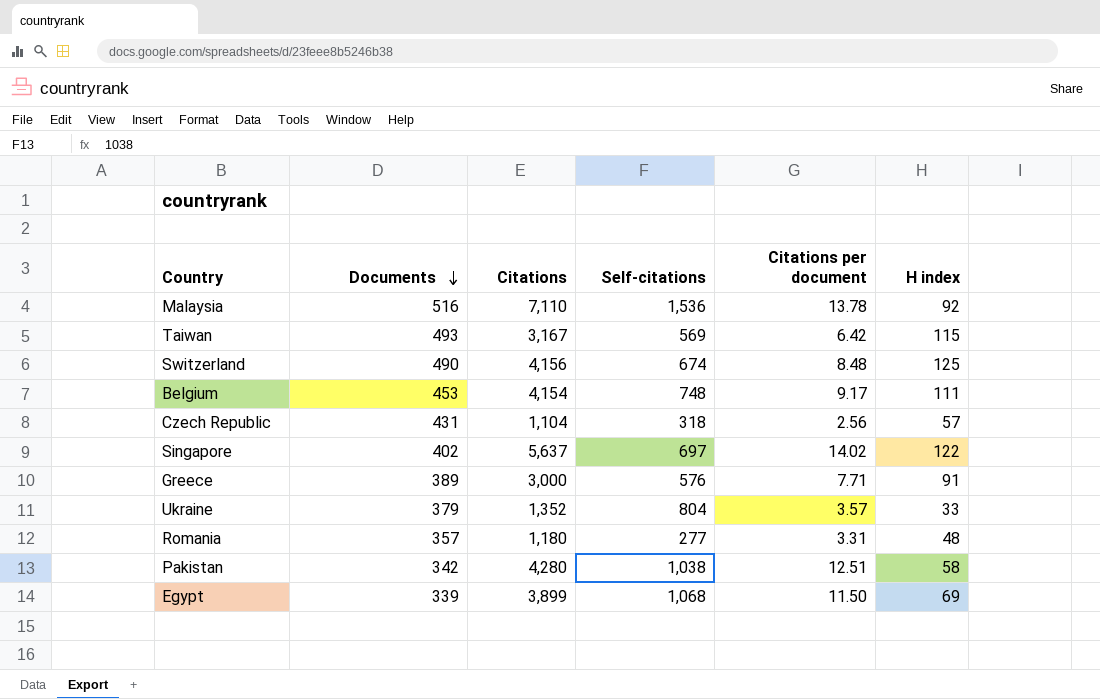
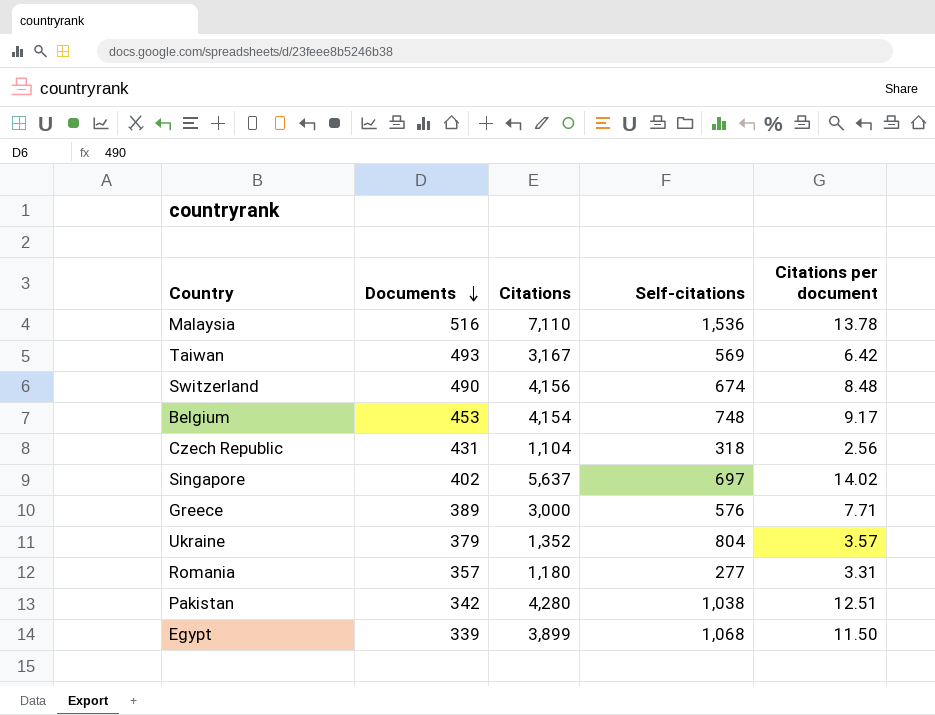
column H index | position: 6 -> none

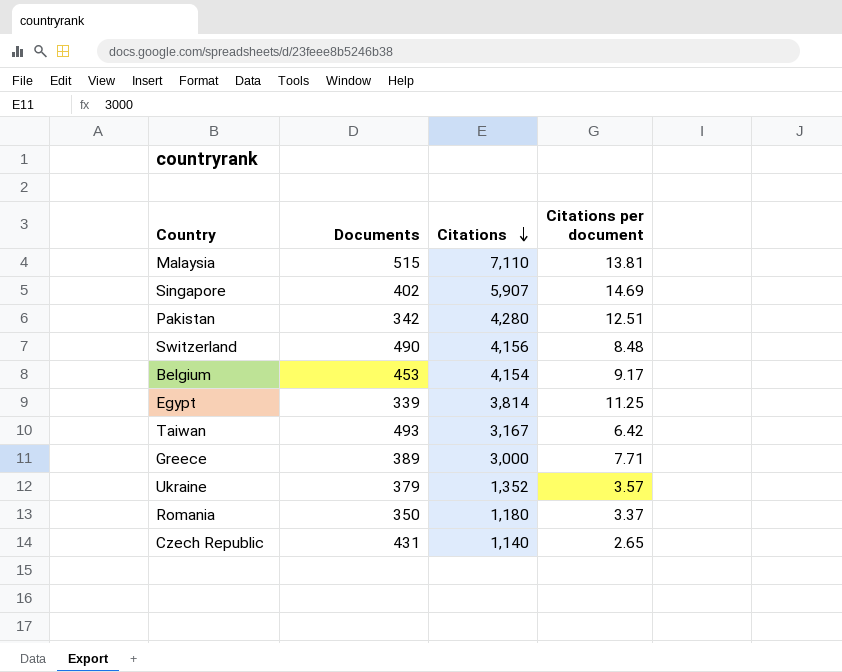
row order: Documents descending -> Citations descending
column Self-citations | position: 4 -> none
Malaysia | Documents: 516 -> 515
Malaysia | Citations per document: 13.78 -> 13.81
Singapore | Citations: 5,637 -> 5,907
Singapore | Citations per document: 14.02 -> 14.69
Egypt | Citations: 3,899 -> 3,814
Egypt | Citations per document: 11.50 -> 11.25
Romania | Documents: 357 -> 350
Romania | Citations per document: 3.31 -> 3.37
Czech Republic | Citations: 1,104 -> 1,140
Czech Republic | Citations per document: 2.56 -> 2.65

